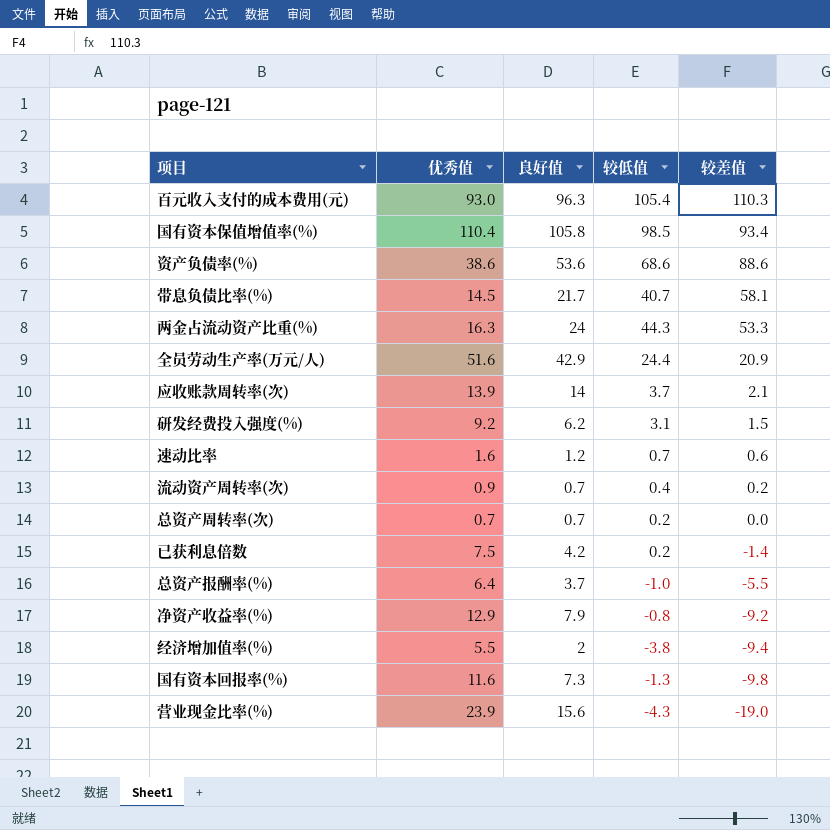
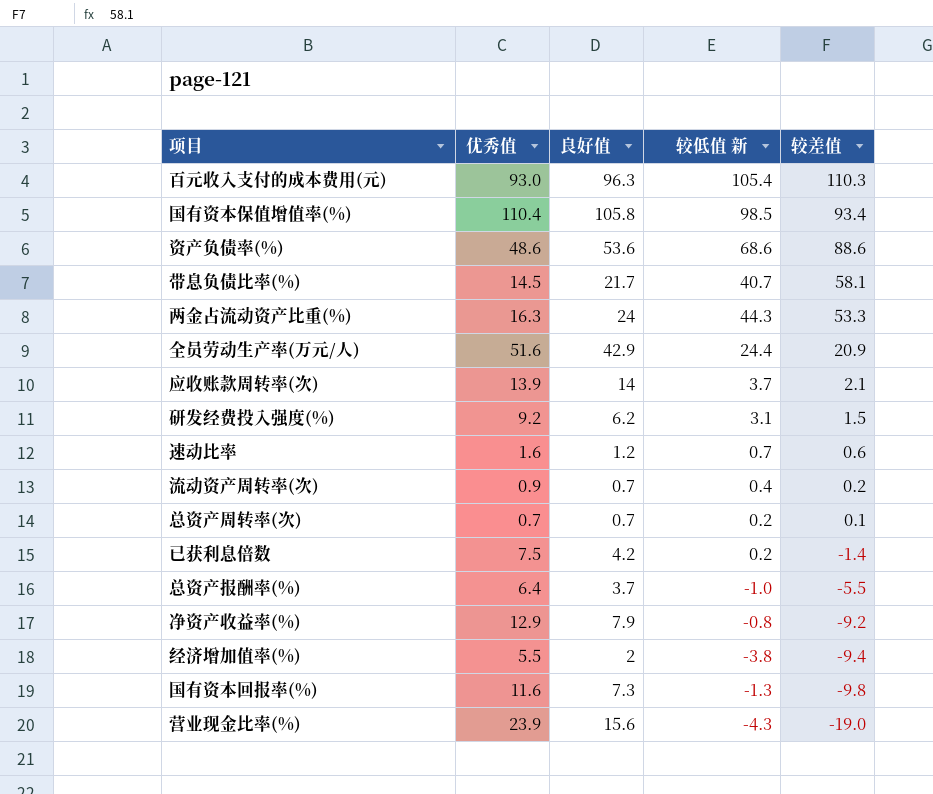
column name: 较低值 -> 较低值 新
资产负债率(%) | 优秀值: 38.6 -> 48.6
总资产周转率(次) | 较差值: 0.0 -> 0.1

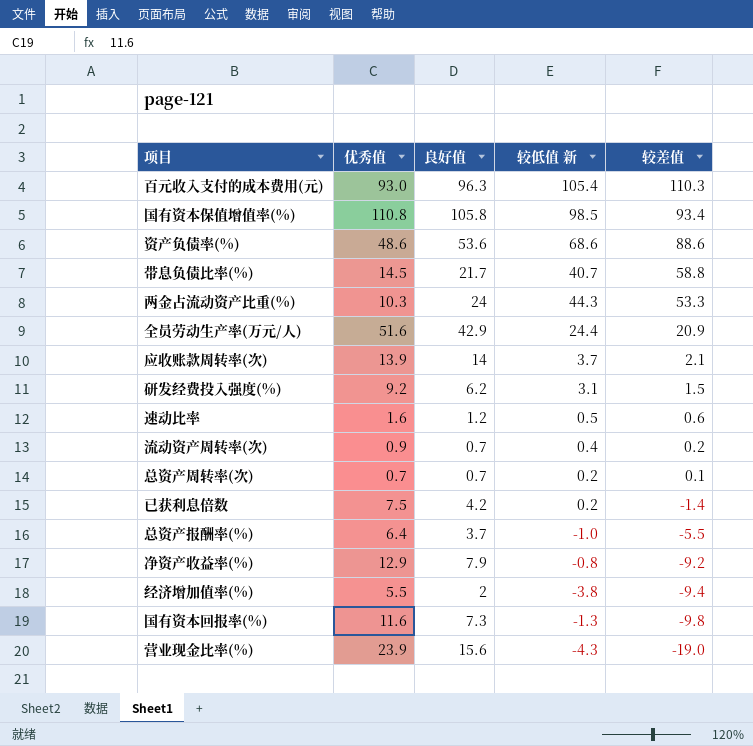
国有资本保值增值率(%) | 优秀值: 110.4 -> 110.8
带息负债比率(%) | 较差值: 58.1 -> 58.8
两金占流动资产比重(%) | 优秀值: 16.3 -> 10.3
速动比率 | 较低值 新: 0.7 -> 0.5

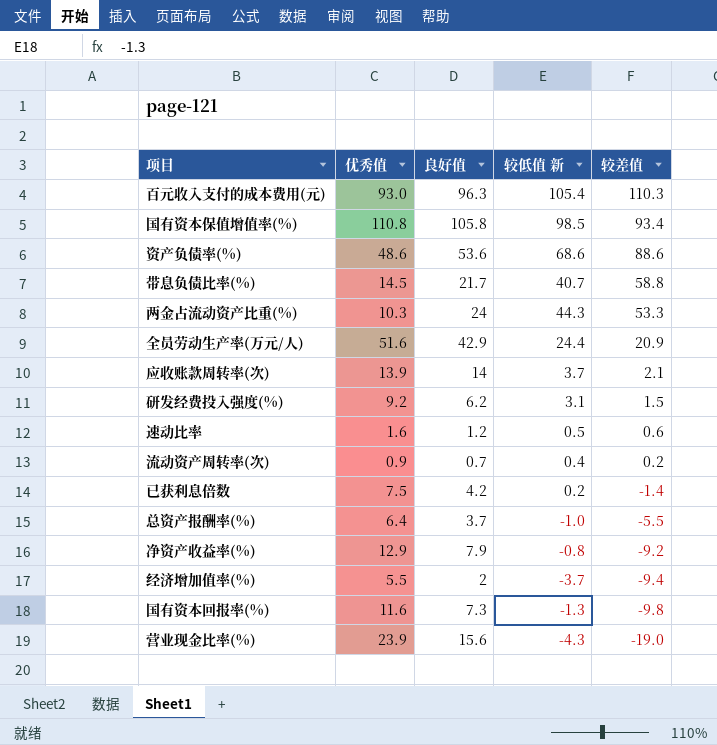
row 总资产周转率(次): 0.7 | 0.7 | 0.2 | 0.1 -> none
经济增加值率(%) | 较低值 新: -3.8 -> -3.7

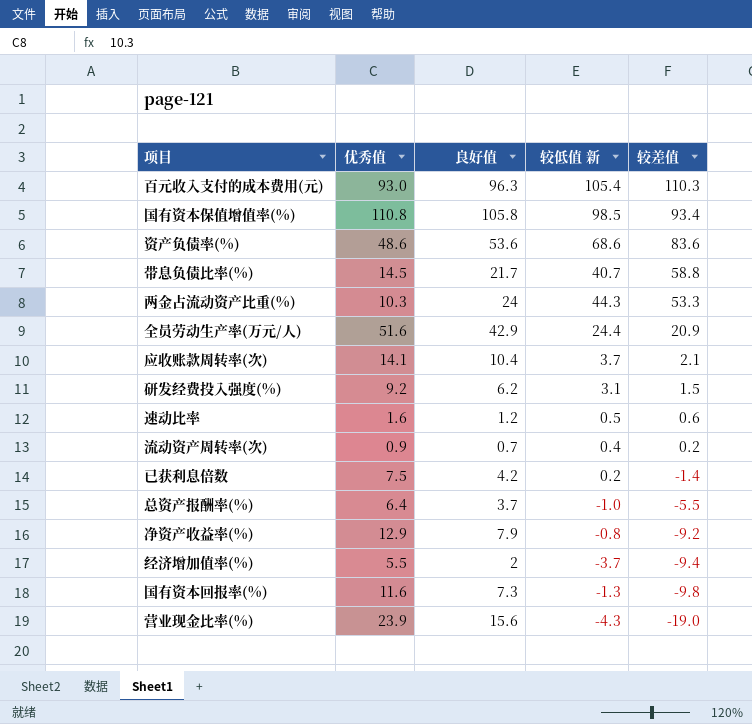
资产负债率(%) | 较差值: 88.6 -> 83.6
应收账款周转率(次) | 优秀值: 13.9 -> 14.1
应收账款周转率(次) | 良好值: 14 -> 10.4

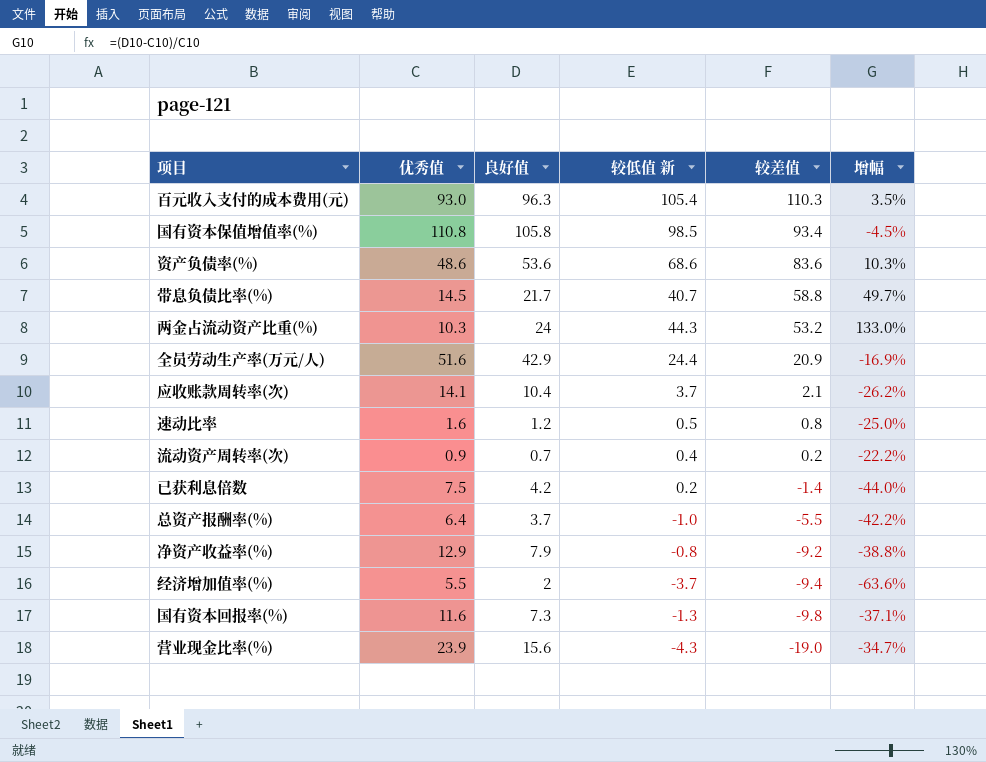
column 增幅 | formula: none -> ([良好值] - [优秀值]) / [优秀值]
row 研发经费投入强度(%): 9.2 | 6.2 | 3.1 | 1.5 -> none
两金占流动资产比重(%) | 较差值: 53.3 -> 53.2
速动比率 | 较差值: 0.6 -> 0.8

